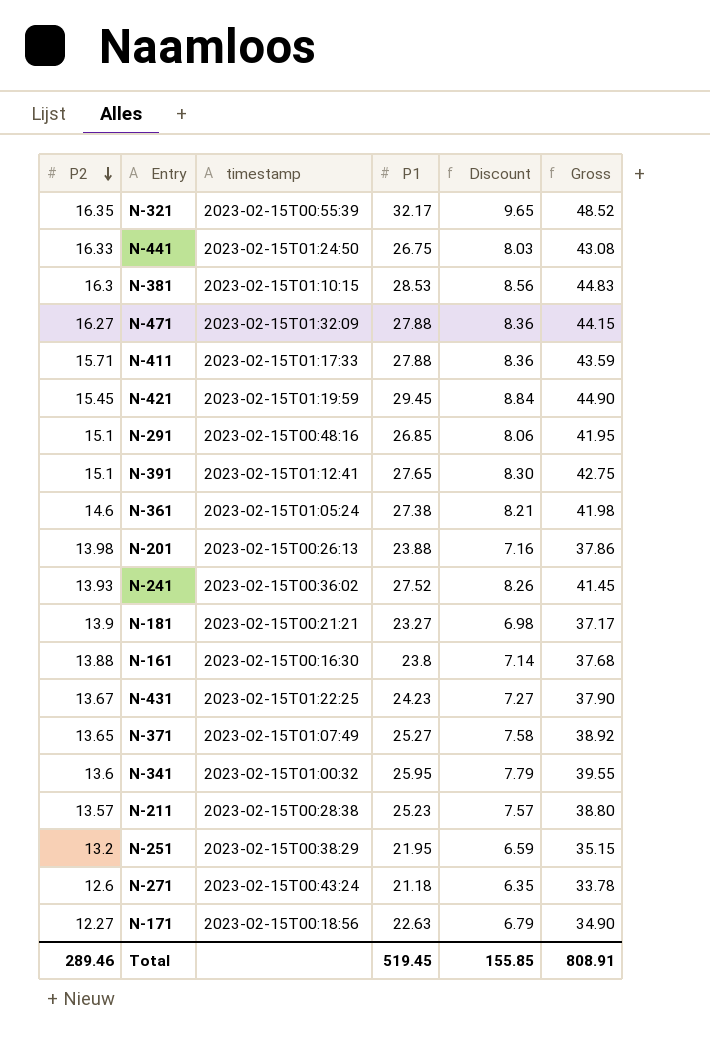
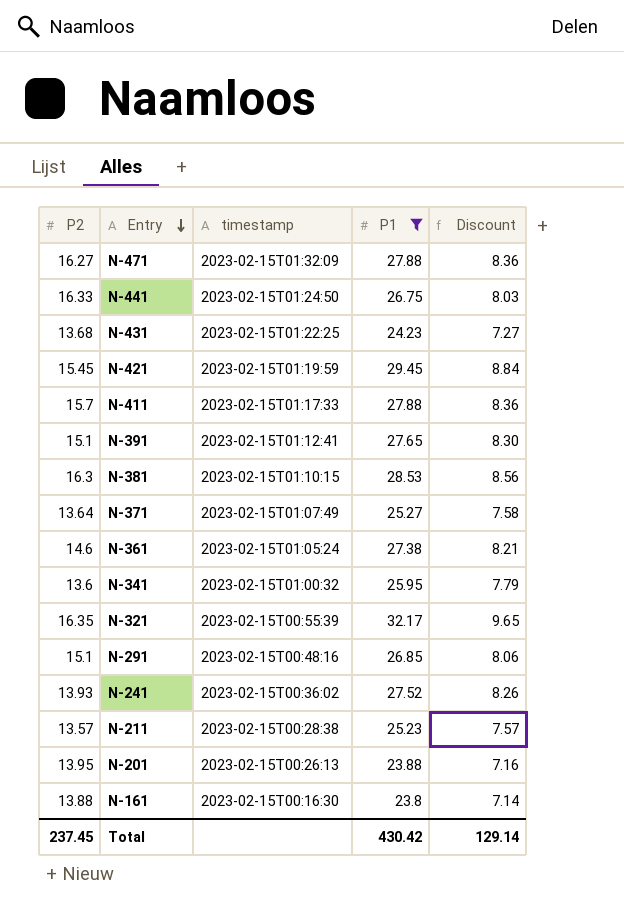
filter: none -> P1 >= 23.8
row order: P2 descending -> Entry descending
column Gross | formula: [P2] + [P1] -> none
N-431 | P2: 13.67 -> 13.68
N-411 | P2: 15.71 -> 15.7
N-371 | P2: 13.65 -> 13.64
N-201 | P2: 13.98 -> 13.95
Total | P2: 289.46 -> 237.45
Total | P1: 519.45 -> 430.42
Total | Discount: 155.85 -> 129.14

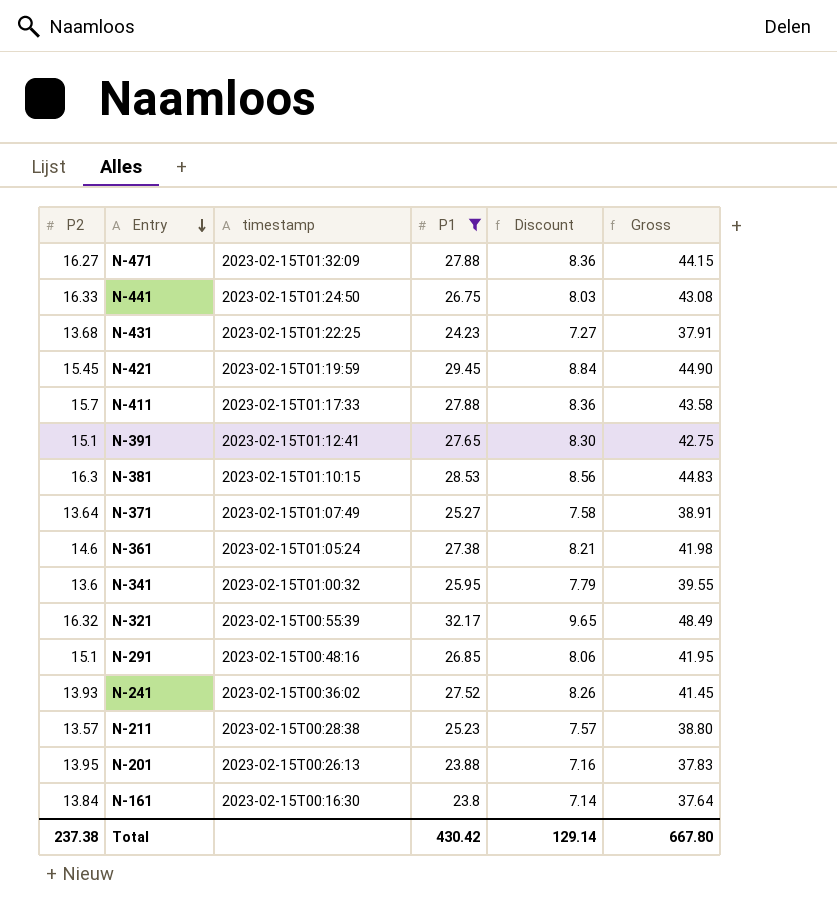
column Gross | formula: none -> [P2] + [P1]
N-321 | P2: 16.35 -> 16.32
N-161 | P2: 13.88 -> 13.84
Total | P2: 237.45 -> 237.38

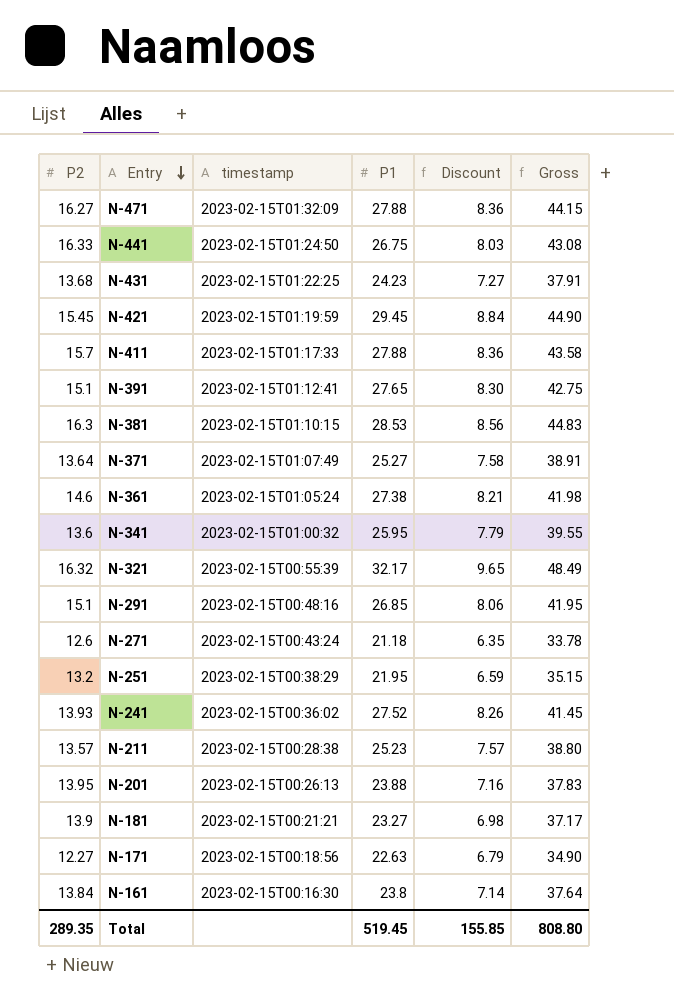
filter: P1 >= 23.8 -> none
Total | P2: 237.38 -> 289.35
Total | P1: 430.42 -> 519.45
Total | Discount: 129.14 -> 155.85
Total | Gross: 667.80 -> 808.80

